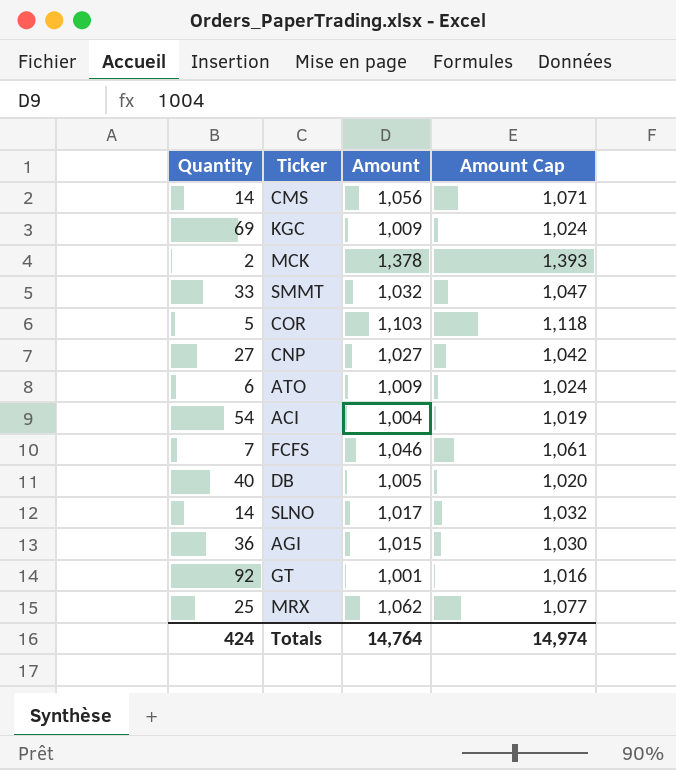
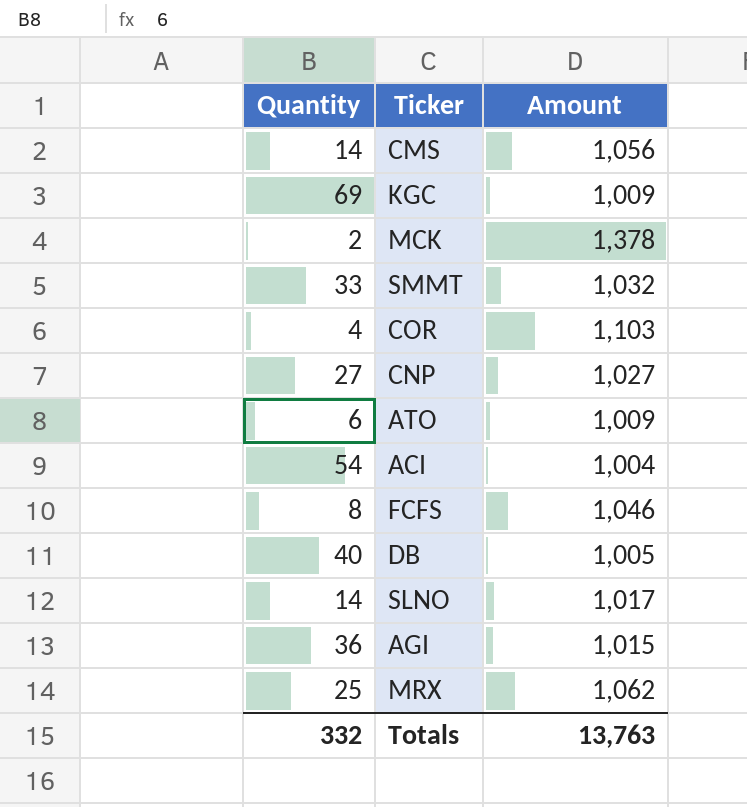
column Amount Cap | formula: [Amount] + 15 -> none
row GT: 92 | 1,001 | 1,016 -> none
COR | Quantity: 5 -> 4
FCFS | Quantity: 7 -> 8
Totals | Quantity: 424 -> 332
Totals | Amount: 14,764 -> 13,763

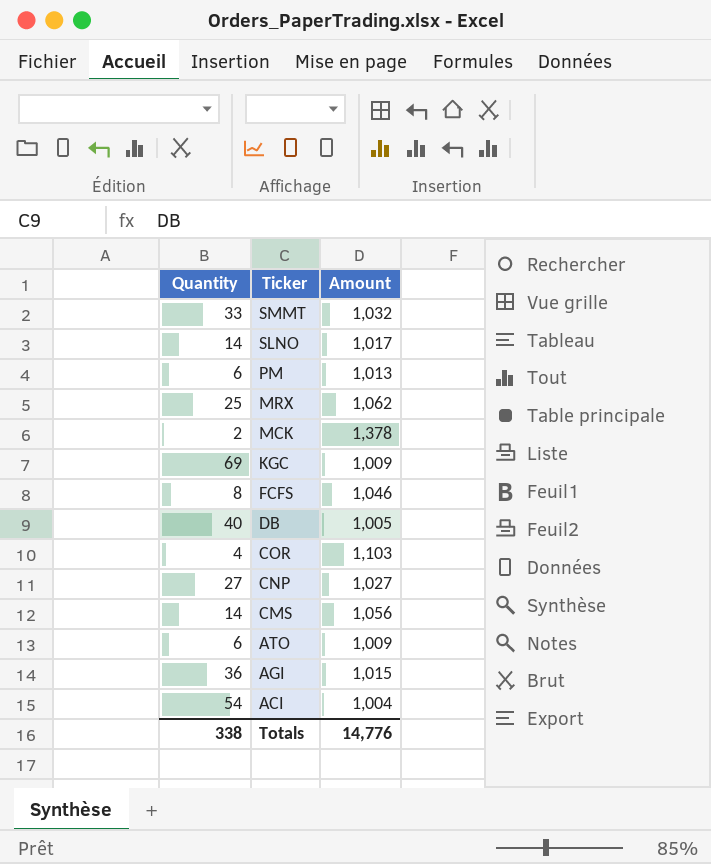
row order: none -> Ticker descending
row PM: none -> 6 | 1,013
Totals | Quantity: 332 -> 338
Totals | Amount: 13,763 -> 14,776

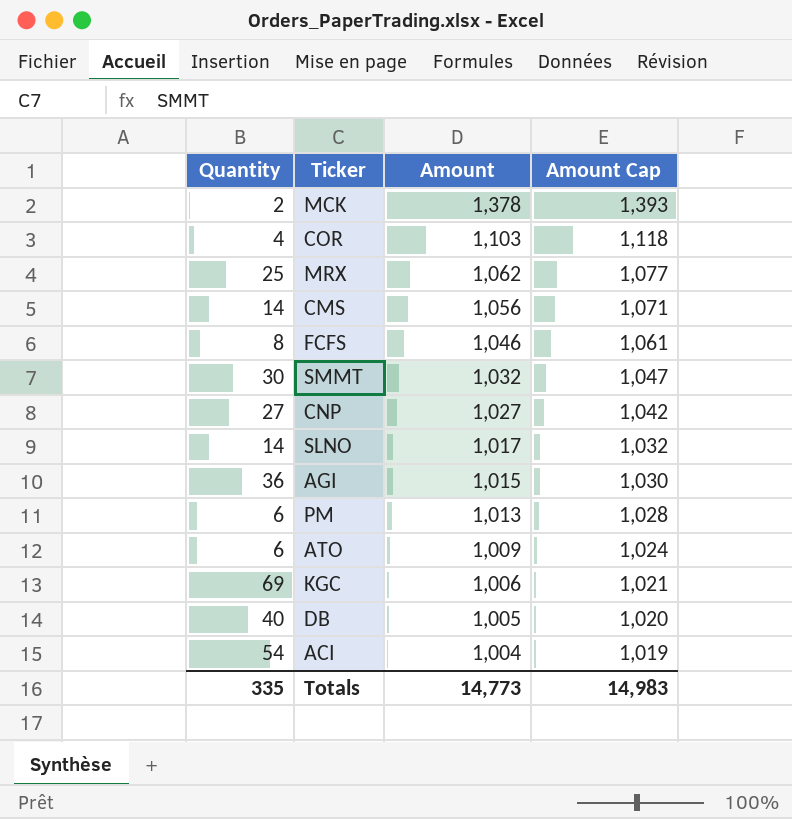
row order: Ticker descending -> Amount descending
column Amount Cap | formula: none -> [Amount] + 15
SMMT | Quantity: 33 -> 30
KGC | Amount: 1,009 -> 1,006
Totals | Quantity: 338 -> 335
Totals | Amount: 14,776 -> 14,773

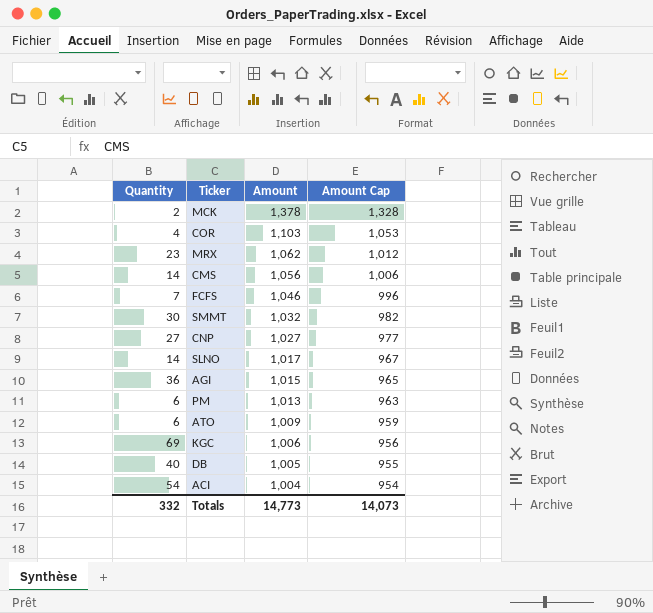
column Amount Cap | formula: [Amount] + 15 -> [Amount] - 50
MRX | Quantity: 25 -> 23
FCFS | Quantity: 8 -> 7
Totals | Quantity: 335 -> 332
Totals | Amount Cap: 14,983 -> 14,073

